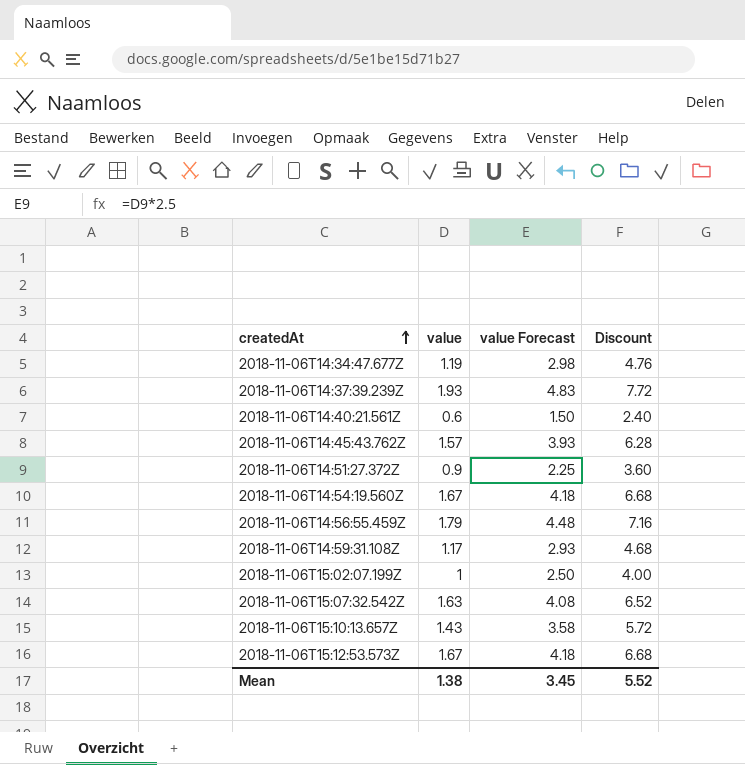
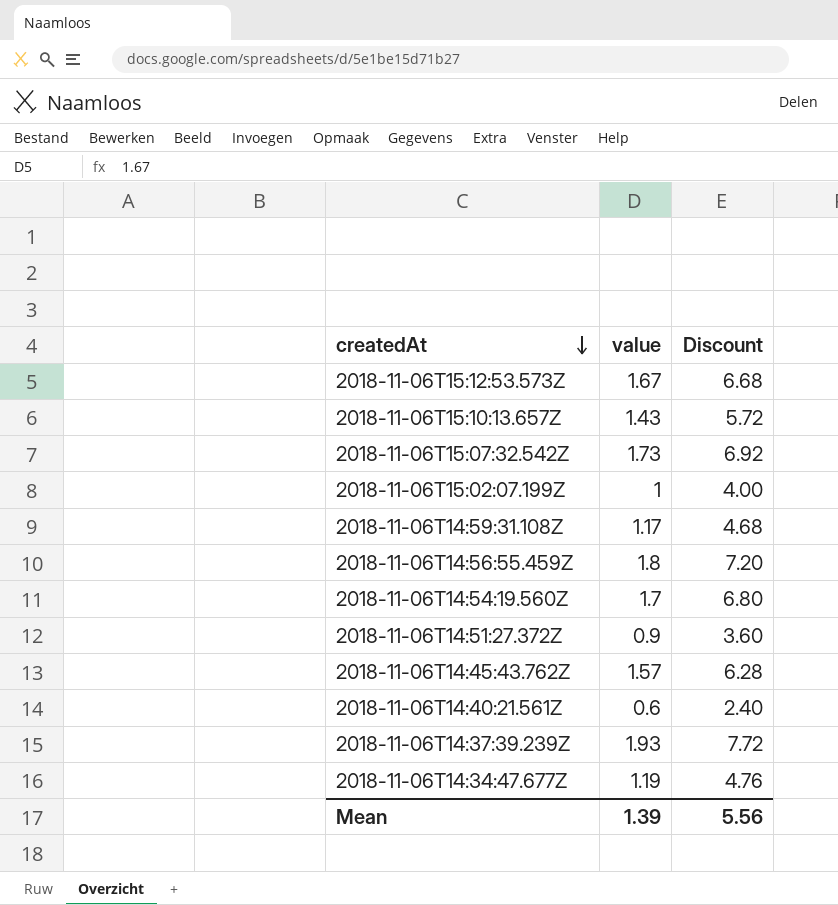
row order: createdAt ascending -> createdAt descending
column value Forecast | formula: [value] * 2.5 -> none
2018-11-06T15:07:32.542Z | value: 1.63 -> 1.73
2018-11-06T15:07:32.542Z | Discount: 6.52 -> 6.92
2018-11-06T14:56:55.459Z | value: 1.79 -> 1.8
2018-11-06T14:56:55.459Z | Discount: 7.16 -> 7.20
2018-11-06T14:54:19.560Z | value: 1.67 -> 1.7
2018-11-06T14:54:19.560Z | Discount: 6.68 -> 6.80
Mean | value: 1.38 -> 1.39
Mean | Discount: 5.52 -> 5.56

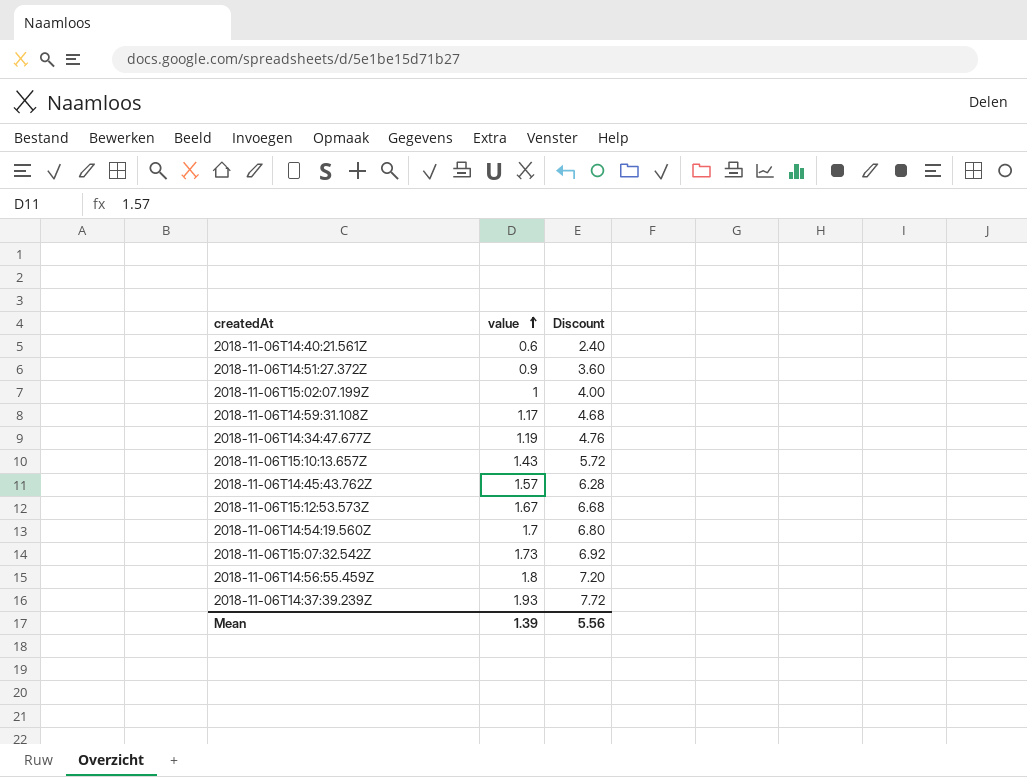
row order: createdAt descending -> value ascending

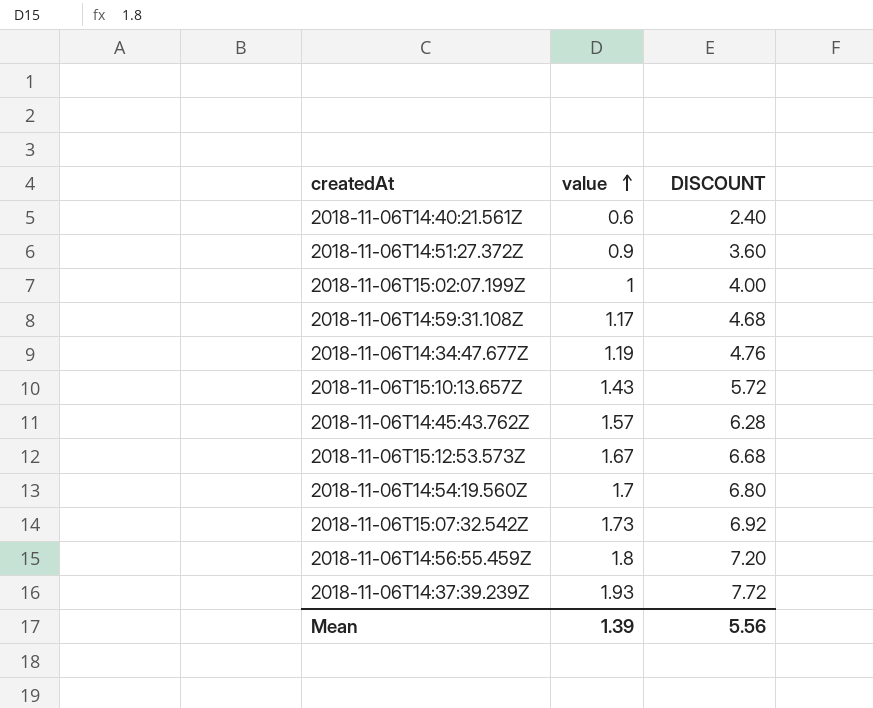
column name: Discount -> DISCOUNT

